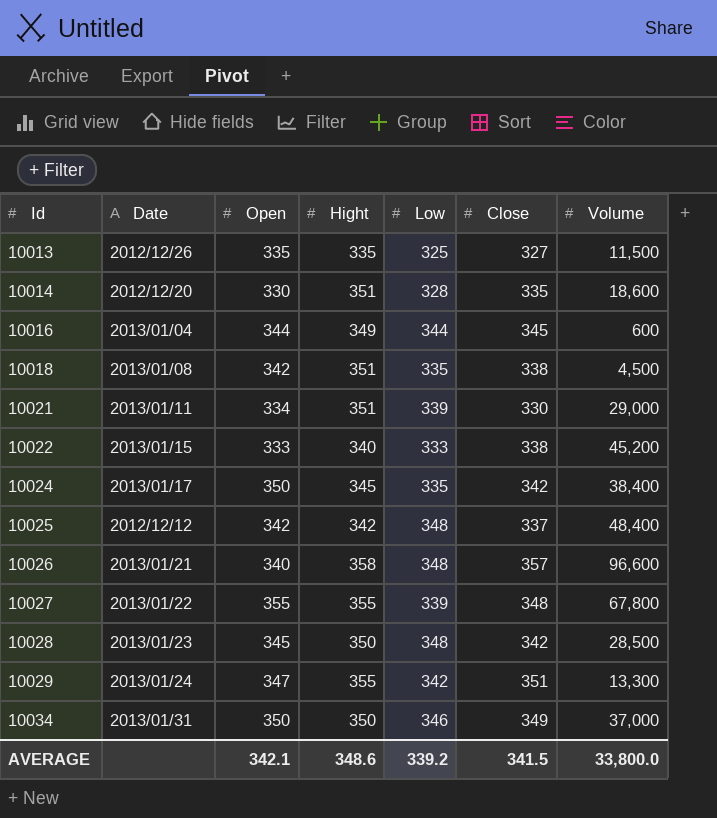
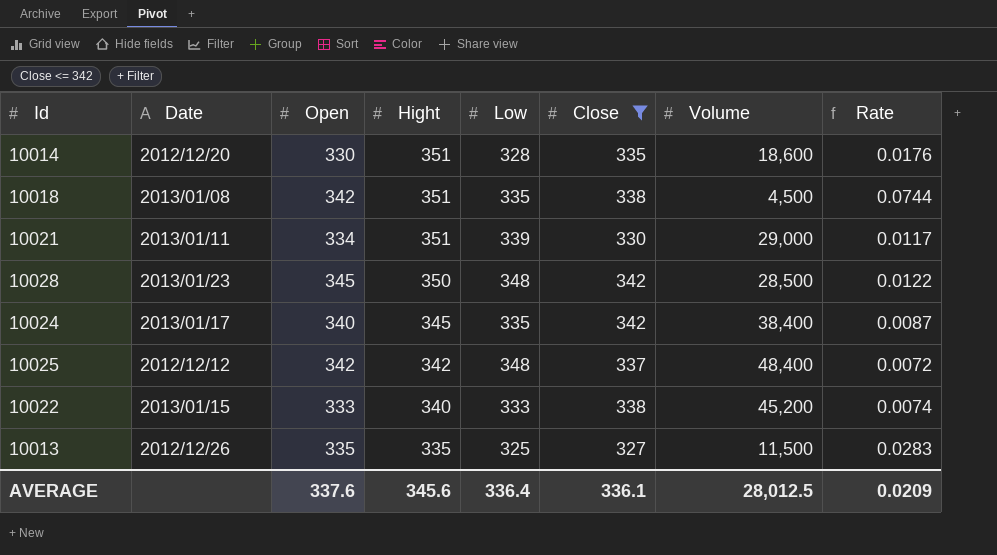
filter: none -> Close <= 342
row order: Id ascending -> Hight descending
column Rate | formula: none -> [Low] / [Volume]
10024 | Open: 350 -> 340
AVERAGE | Open: 342.1 -> 337.6
AVERAGE | Hight: 348.6 -> 345.6
AVERAGE | Low: 339.2 -> 336.4
AVERAGE | Close: 341.5 -> 336.1
AVERAGE | Volume: 33,800.0 -> 28,012.5

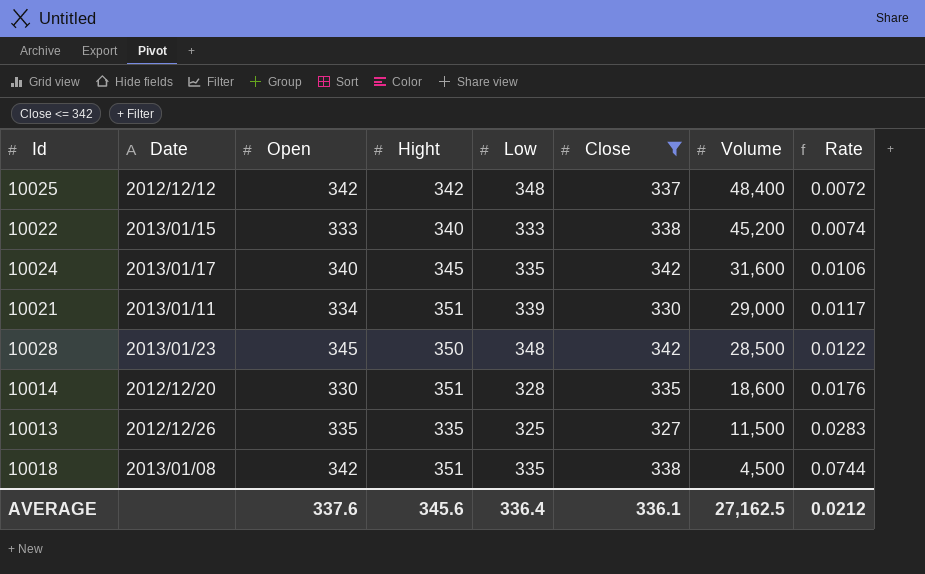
row order: Hight descending -> Volume descending
10024 | Volume: 38,400 -> 31,600
10024 | Rate: 0.0087 -> 0.0106
AVERAGE | Volume: 28,012.5 -> 27,162.5
AVERAGE | Rate: 0.0209 -> 0.0212

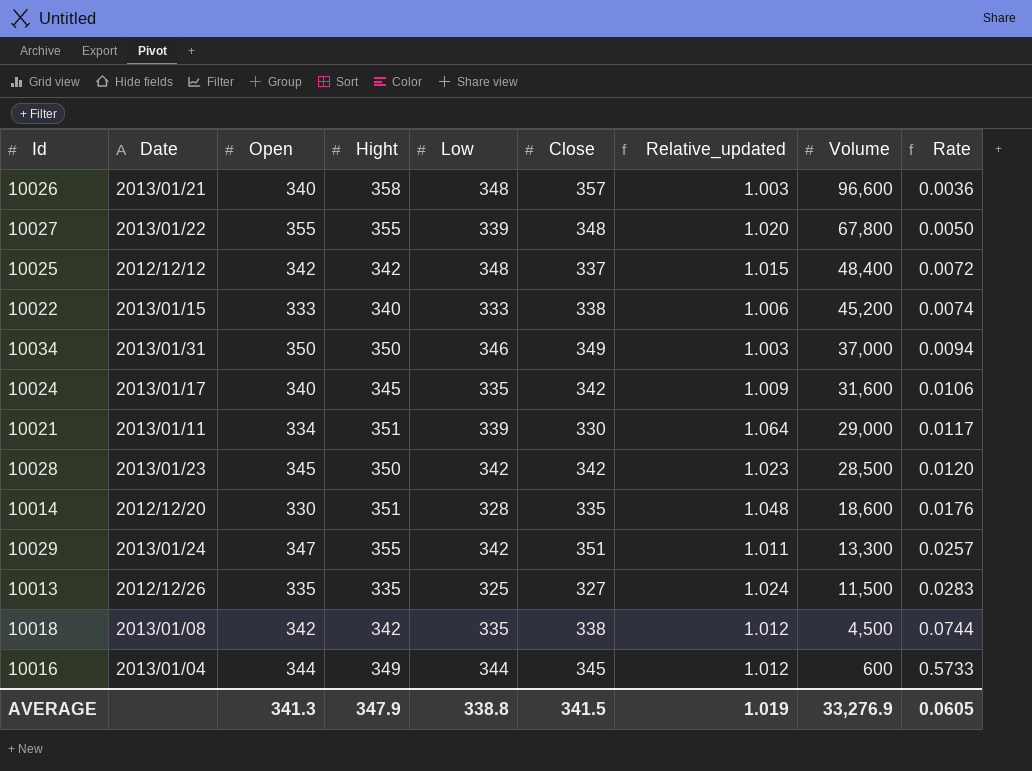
filter: Close <= 342 -> none
column Relative_updated | formula: none -> [Hight] / [Close]
10028 | Low: 348 -> 342
10028 | Rate: 0.0122 -> 0.0120
10018 | Hight: 351 -> 342
AVERAGE | Open: 337.6 -> 341.3
AVERAGE | Hight: 345.6 -> 347.9
AVERAGE | Low: 336.4 -> 338.8
AVERAGE | Close: 336.1 -> 341.5
AVERAGE | Volume: 27,162.5 -> 33,276.9
AVERAGE | Rate: 0.0212 -> 0.0605

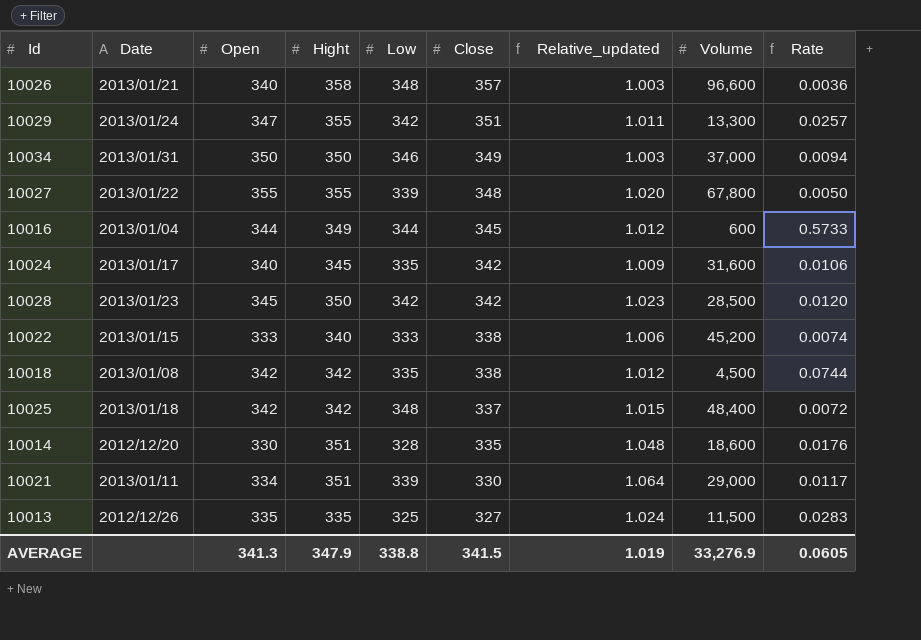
row order: Volume descending -> Close descending
10025 | Date: 2012/12/12 -> 2013/01/18

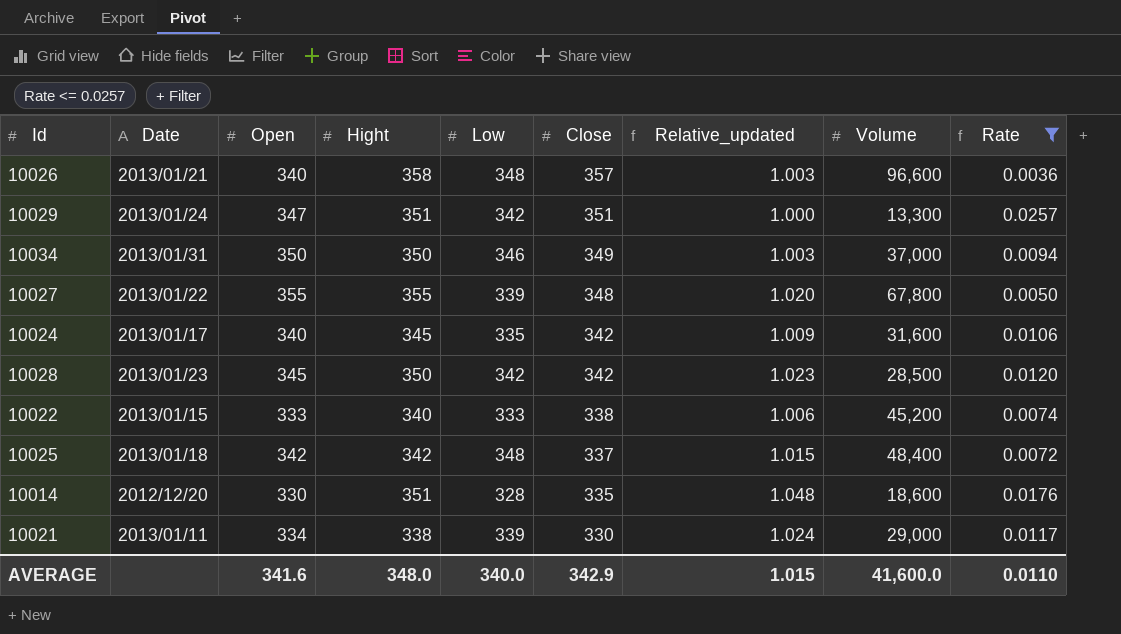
filter: none -> Rate <= 0.0257
10029 | Hight: 355 -> 351
10029 | Relative_updated: 1.011 -> 1.000
10021 | Hight: 351 -> 338
10021 | Relative_updated: 1.064 -> 1.024
AVERAGE | Open: 341.3 -> 341.6
AVERAGE | Hight: 347.9 -> 348.0
AVERAGE | Low: 338.8 -> 340.0
AVERAGE | Close: 341.5 -> 342.9
AVERAGE | Relative_updated: 1.019 -> 1.015
AVERAGE | Volume: 33,276.9 -> 41,600.0
AVERAGE | Rate: 0.0605 -> 0.0110

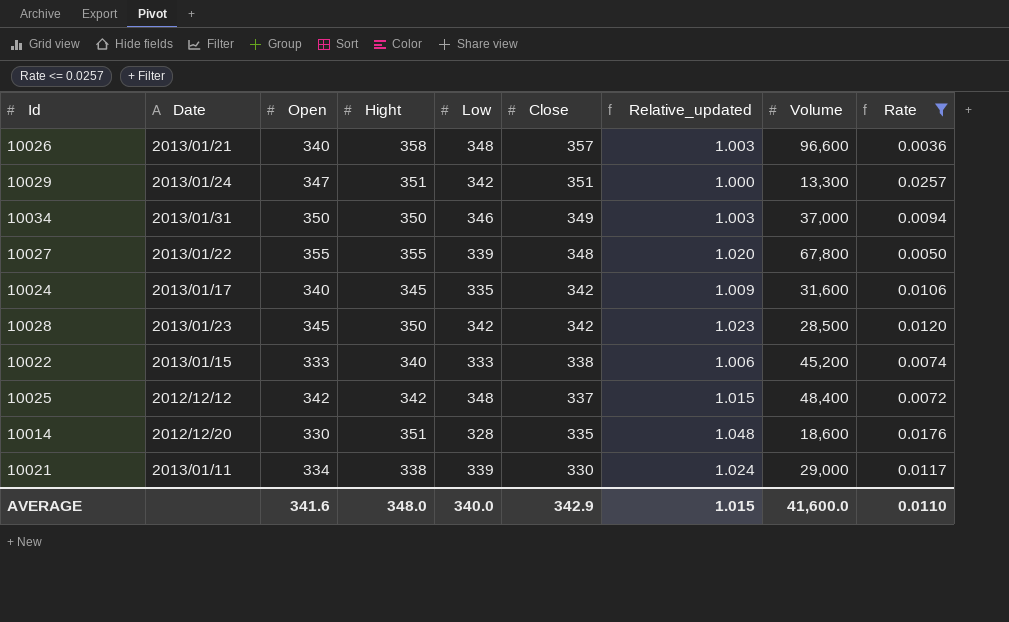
10025 | Date: 2013/01/18 -> 2012/12/12

